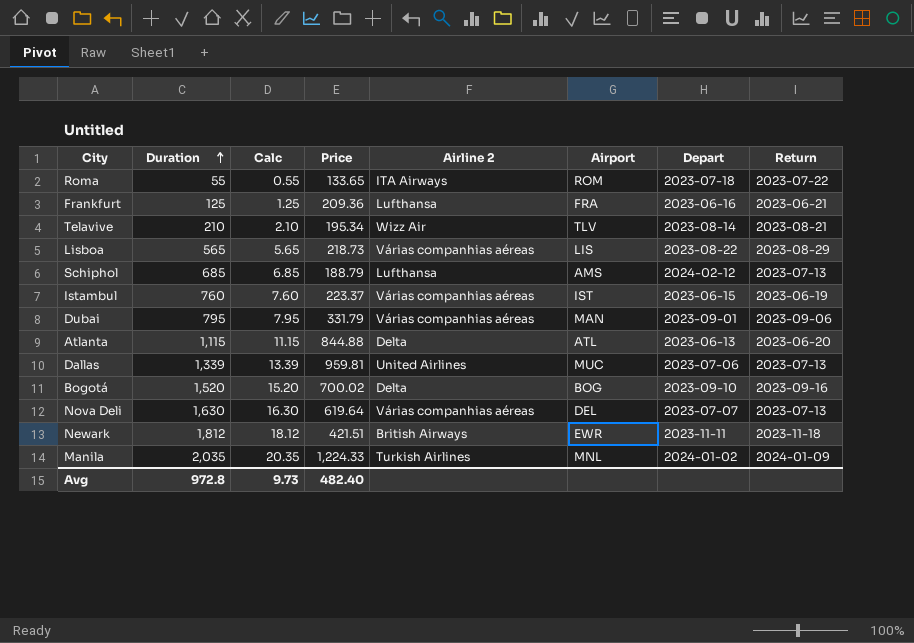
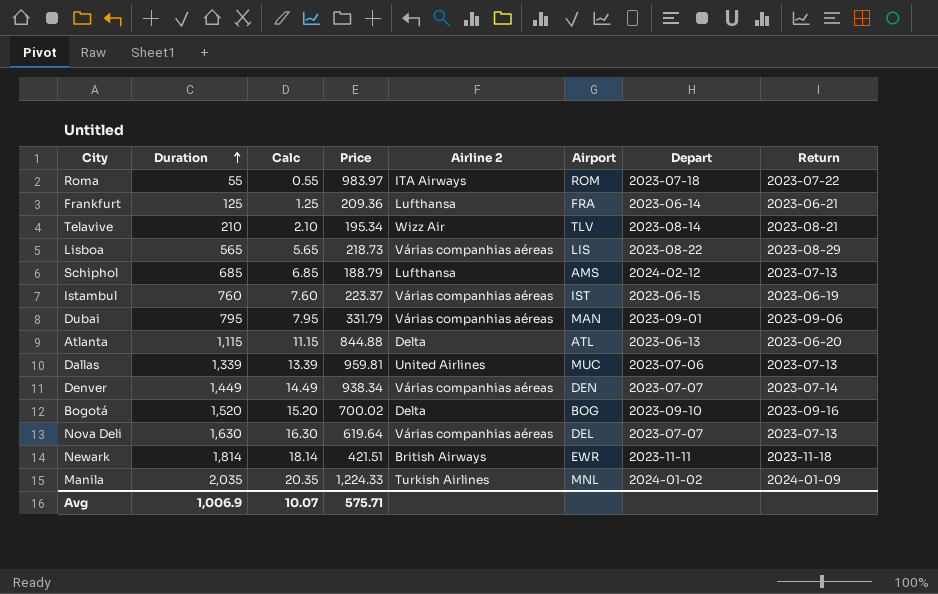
Roma | Price: 133.65 -> 983.97
Frankfurt | Depart: 2023-06-16 -> 2023-06-14
row Denver: none -> 1,449 | 14.49 | 938.34 | Várias companhias aéreas | DEN | 2023-07-07 | 2023-07-14
Newark | Duration: 1,812 -> 1,814
Newark | Calc: 18.12 -> 18.14
Avg | Duration: 972.8 -> 1,006.9
Avg | Calc: 9.73 -> 10.07
Avg | Price: 482.40 -> 575.71

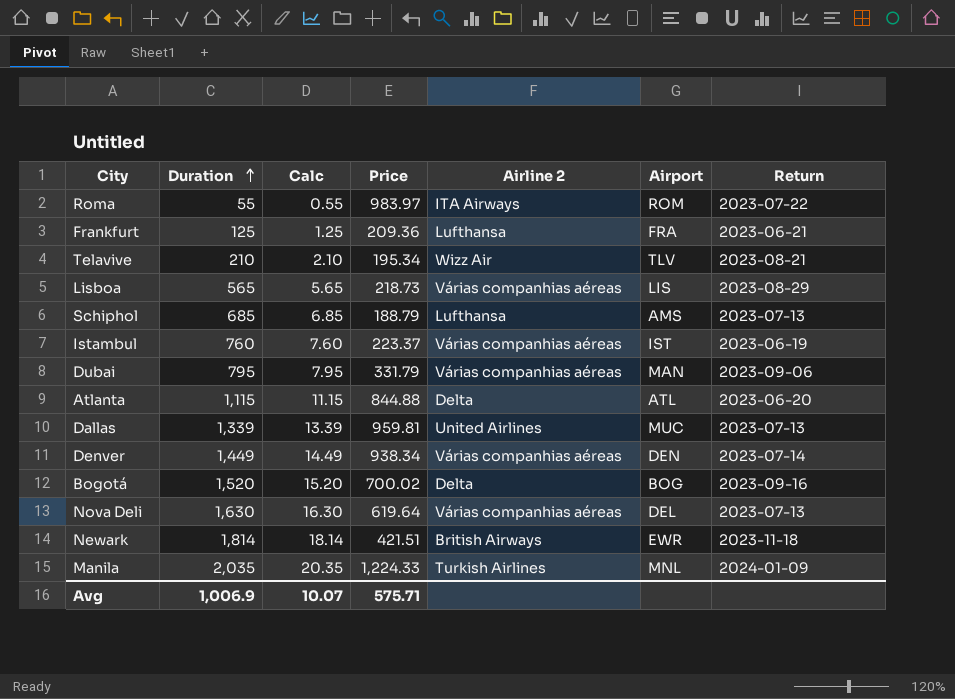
column Depart | position: 7 -> none

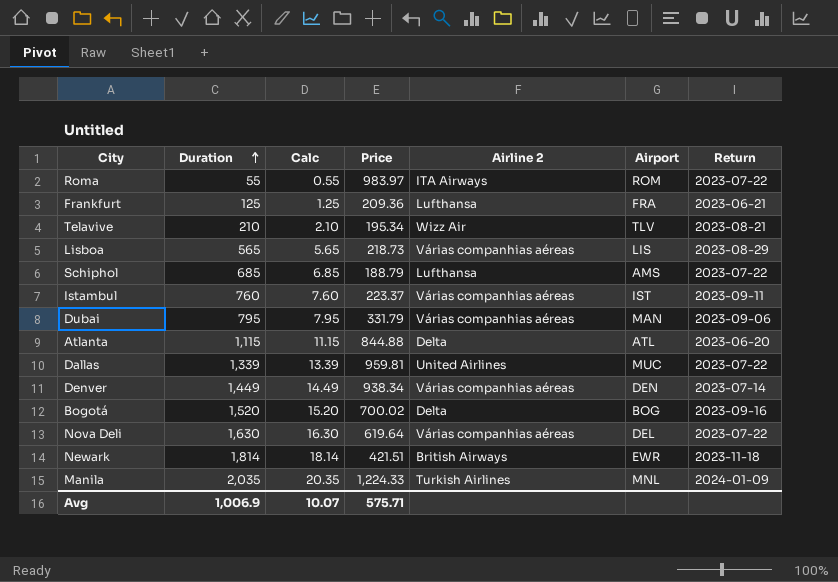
Schiphol | Return: 2023-07-13 -> 2023-07-22
Istambul | Return: 2023-06-19 -> 2023-09-11
Dallas | Return: 2023-07-13 -> 2023-07-22
Nova Deli | Return: 2023-07-13 -> 2023-07-22

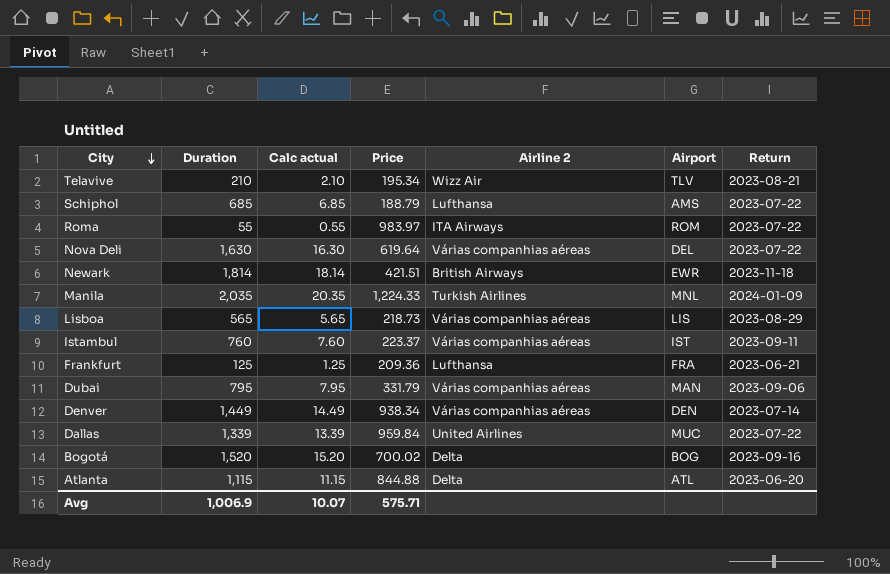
row order: Duration ascending -> City descending
column name: Calc -> Calc actual
Dallas | Price: 959.81 -> 959.84

